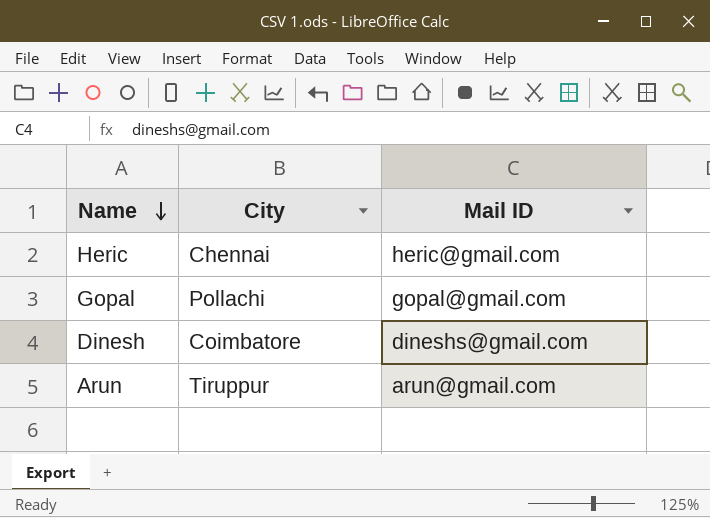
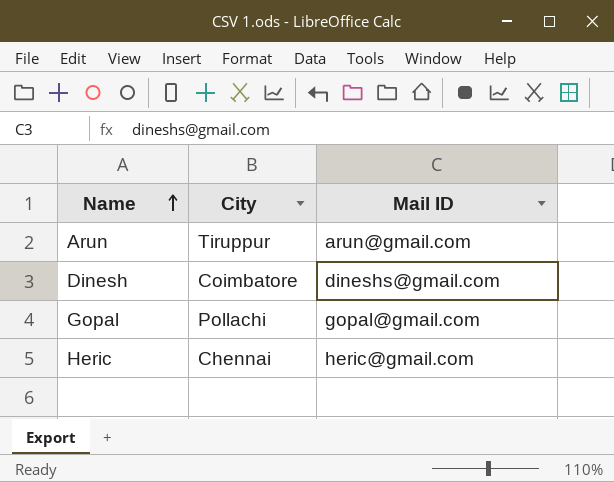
row order: Name descending -> Name ascending

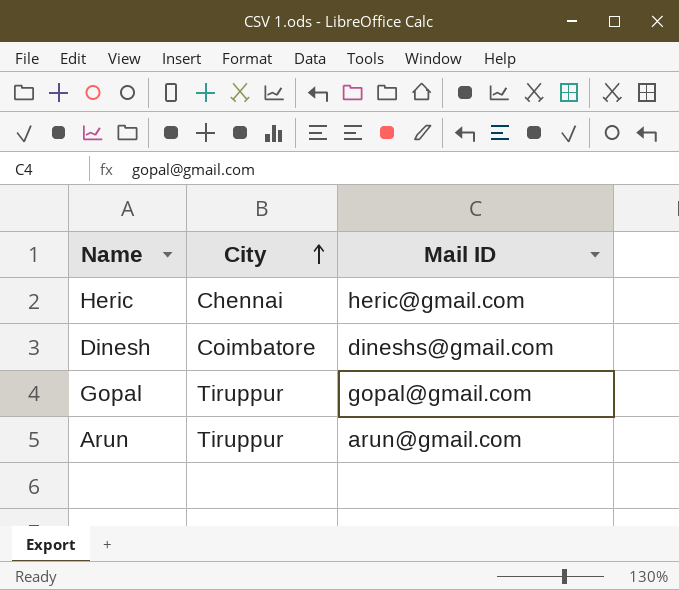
row order: Name ascending -> City ascending
Gopal | City: Pollachi -> Tiruppur

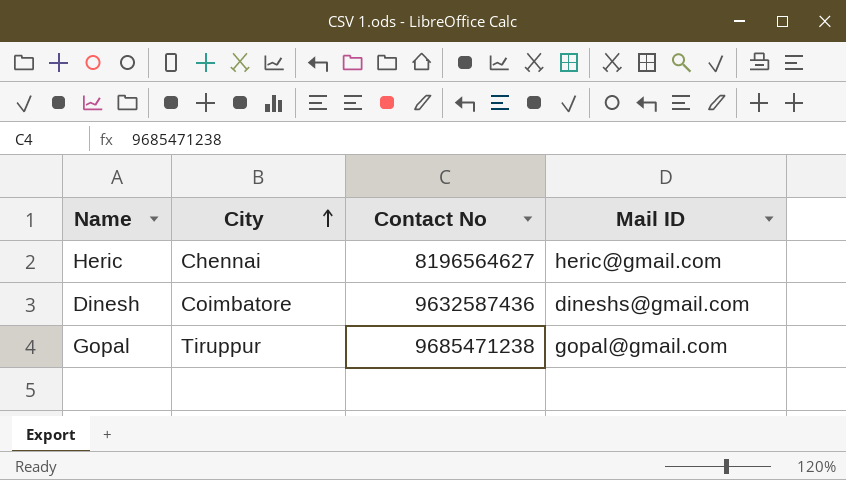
column Contact No | position: none -> 3
row Arun: Tiruppur | arun@gmail.com -> none

